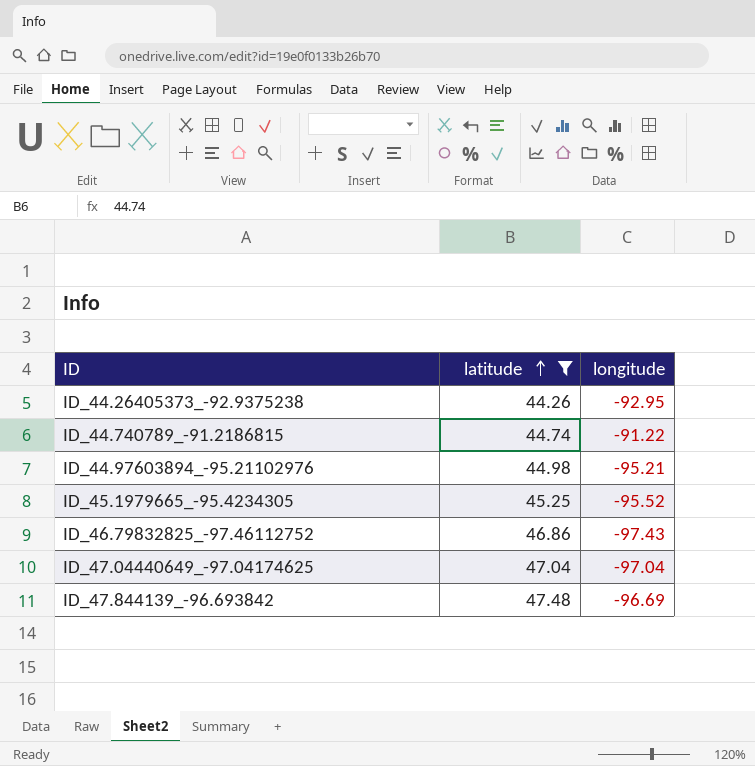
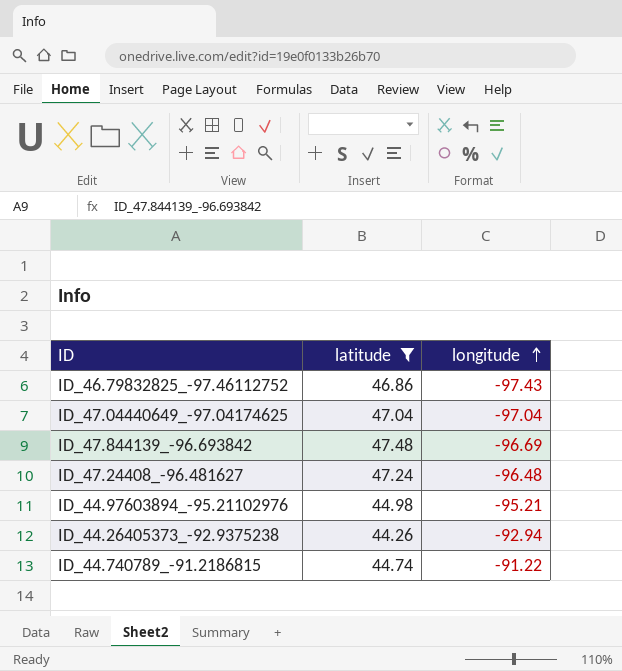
row order: latitude ascending -> longitude ascending
row ID_45.1979665_-95.4234305: 45.25 | -95.52 -> none
row ID_47.24408_-96.481627: none -> 47.24 | -96.48
ID_44.26405373_-92.9375238 | longitude: -92.95 -> -92.94

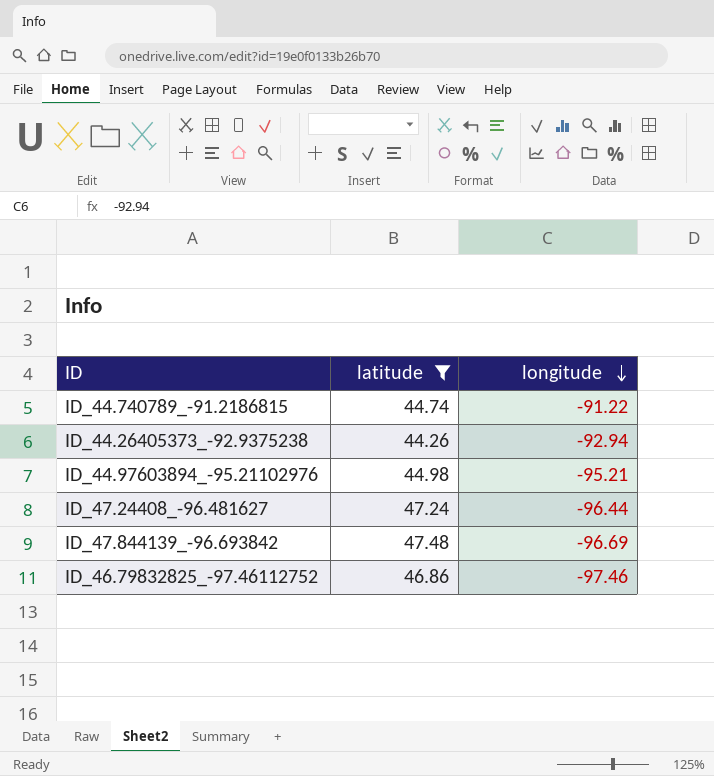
row order: longitude ascending -> longitude descending
row ID_47.04440649_-97.04174625: 47.04 | -97.04 -> none
ID_47.24408_-96.481627 | longitude: -96.48 -> -96.44
ID_46.79832825_-97.46112752 | longitude: -97.43 -> -97.46

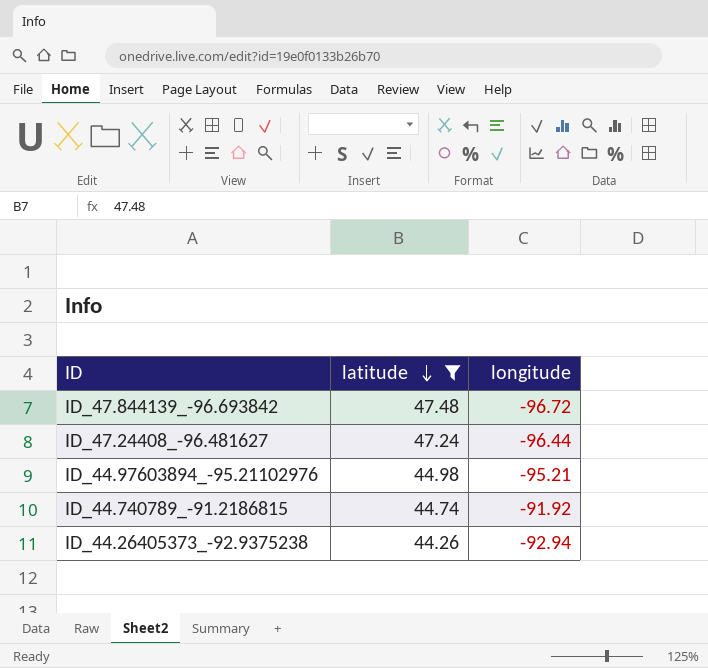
row order: longitude descending -> latitude descending
row ID_46.79832825_-97.46112752: 46.86 | -97.46 -> none
ID_47.844139_-96.693842 | longitude: -96.69 -> -96.72
ID_44.740789_-91.2186815 | longitude: -91.22 -> -91.92

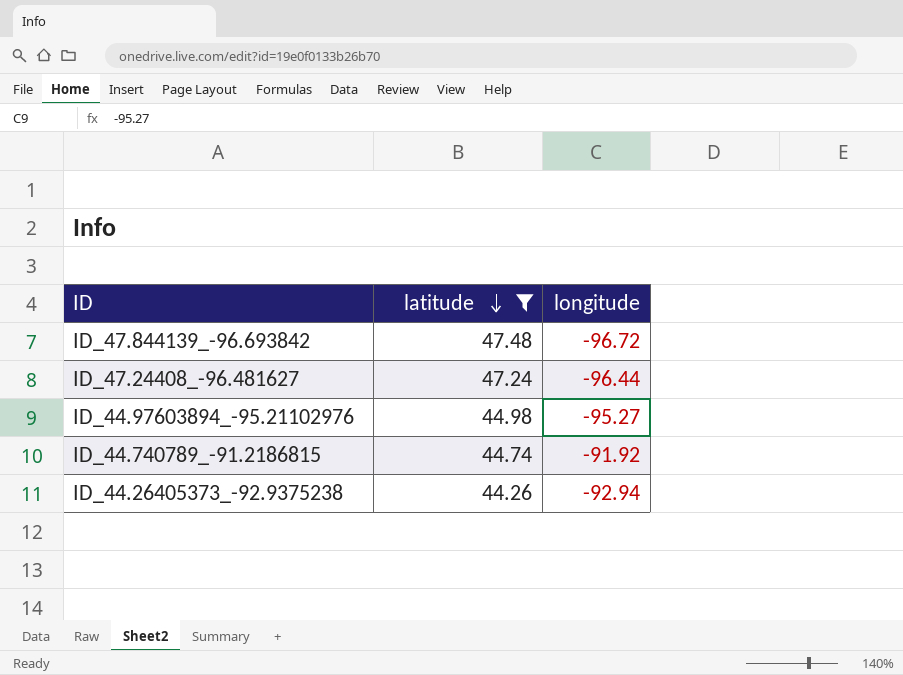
ID_44.97603894_-95.21102976 | longitude: -95.21 -> -95.27

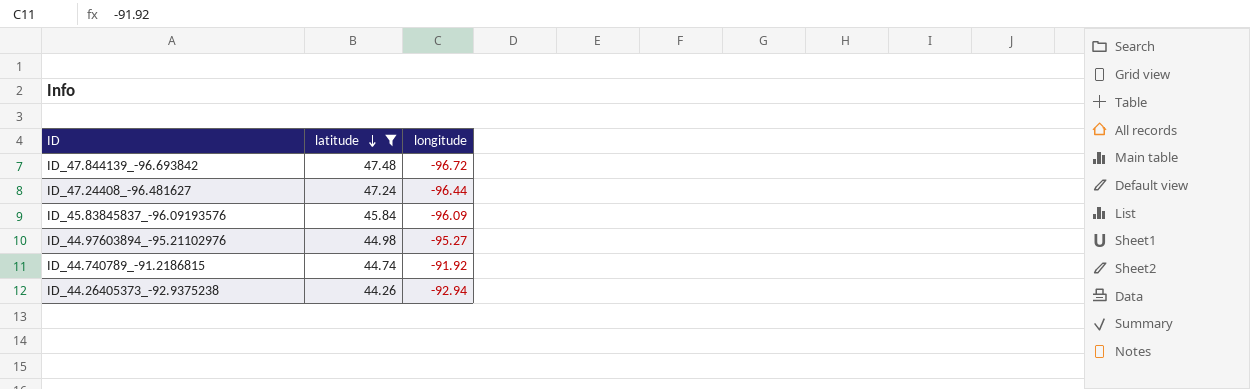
row ID_45.83845837_-96.09193576: none -> 45.84 | -96.09

